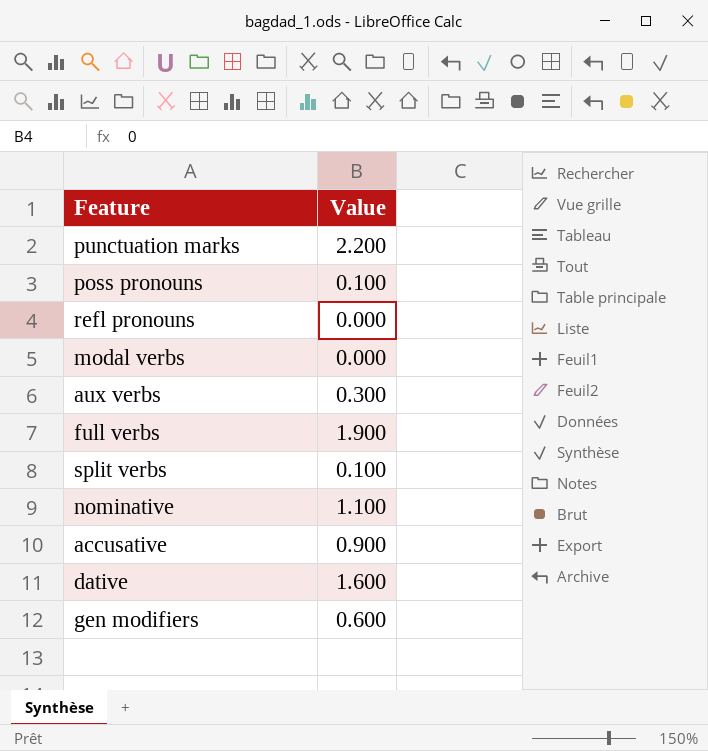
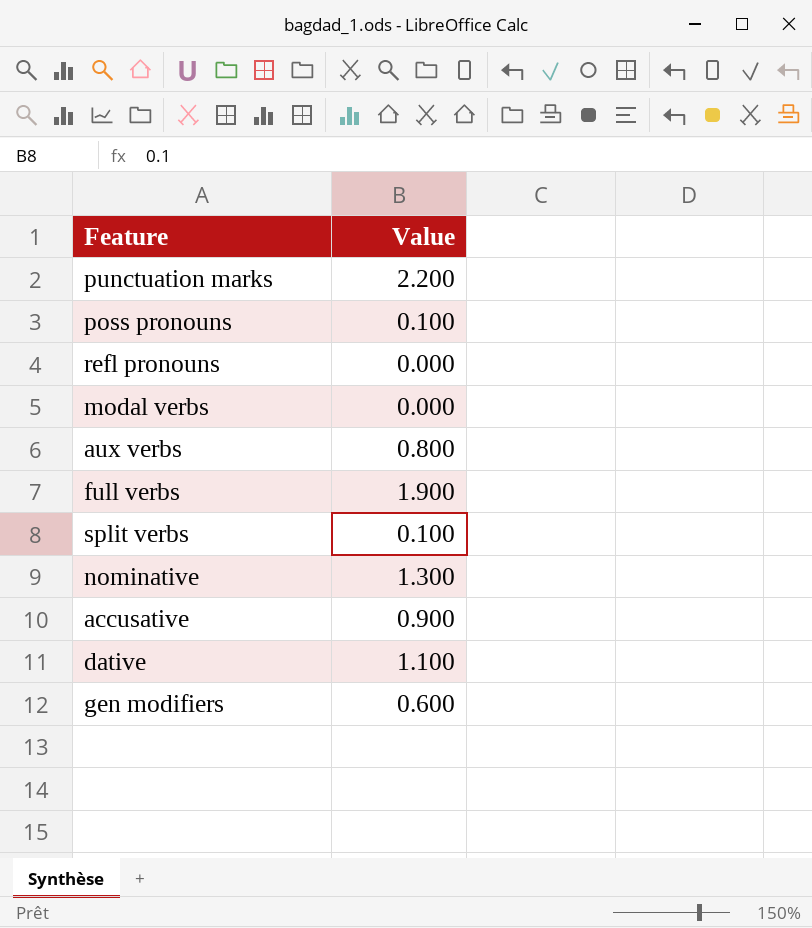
aux verbs | Value: 0.300 -> 0.800
nominative | Value: 1.100 -> 1.300
dative | Value: 1.600 -> 1.100

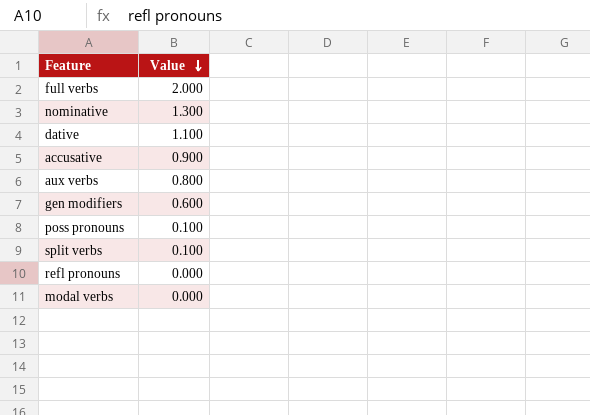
row order: none -> Value descending
row punctuation marks: 2.200 -> none
full verbs | Value: 1.900 -> 2.000

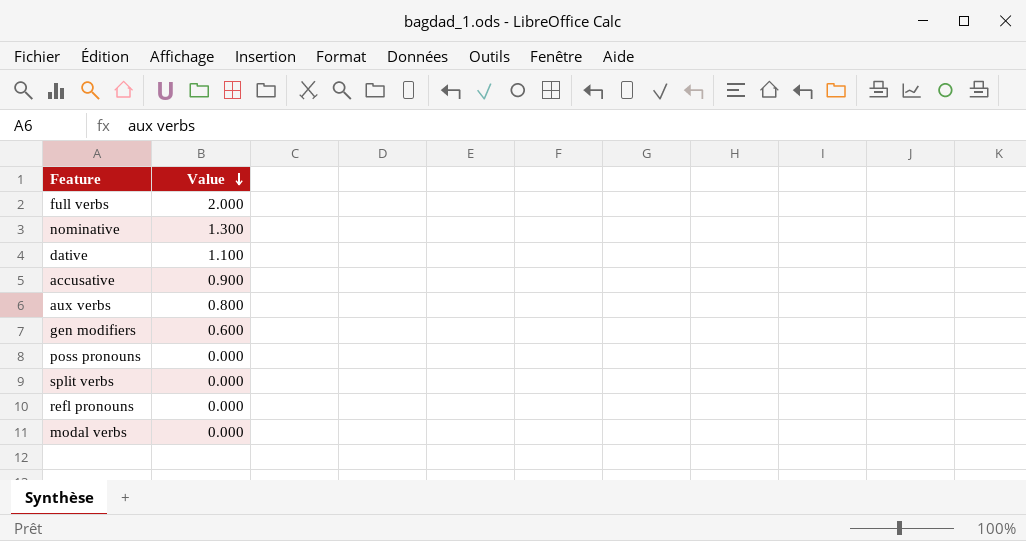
poss pronouns | Value: 0.100 -> 0.000
split verbs | Value: 0.100 -> 0.000

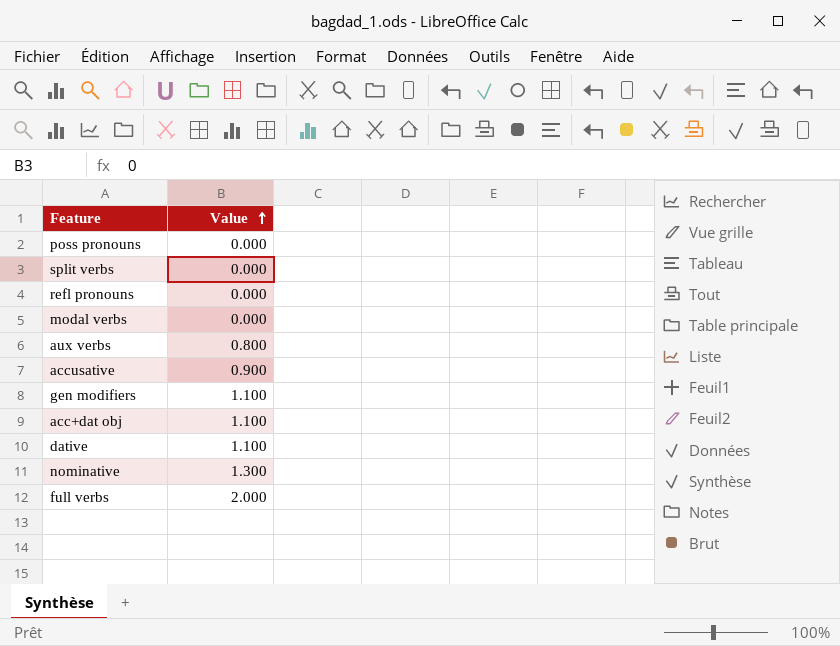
row order: Value descending -> Value ascending
gen modifiers | Value: 0.600 -> 1.100
row acc+dat obj: none -> 1.100

